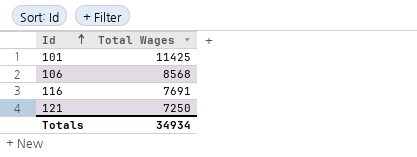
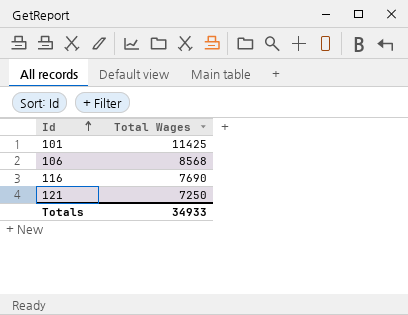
116 | Total Wages: 7691 -> 7690
Totals | Total Wages: 34934 -> 34933

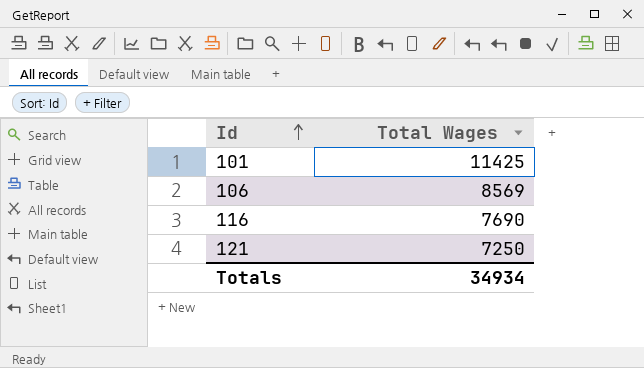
106 | Total Wages: 8568 -> 8569
Totals | Total Wages: 34933 -> 34934

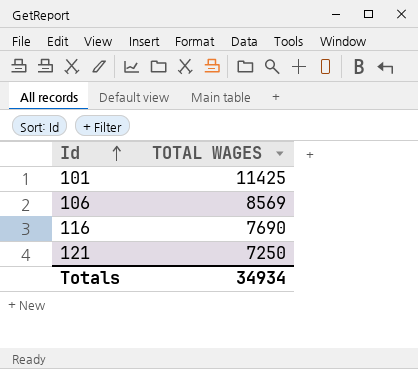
column name: Total Wages -> TOTAL WAGES

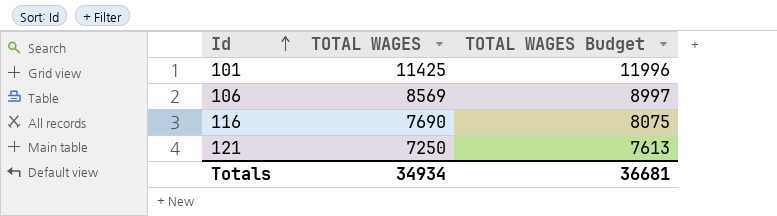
column TOTAL WAGES Budget | formula: none -> [TOTAL WAGES] * 1.05

